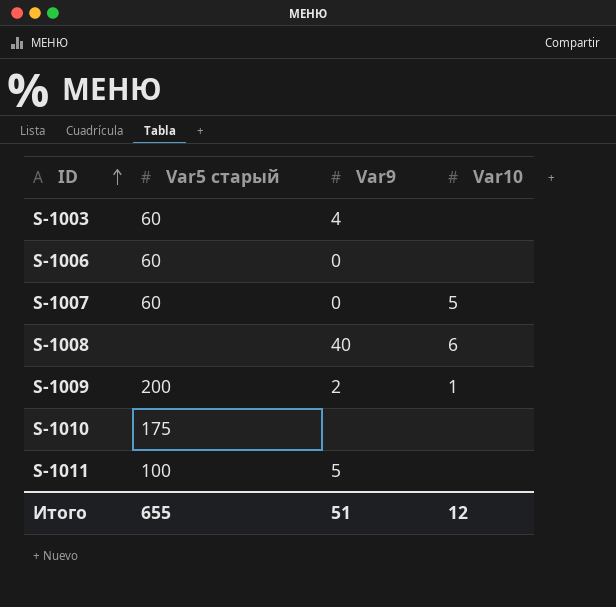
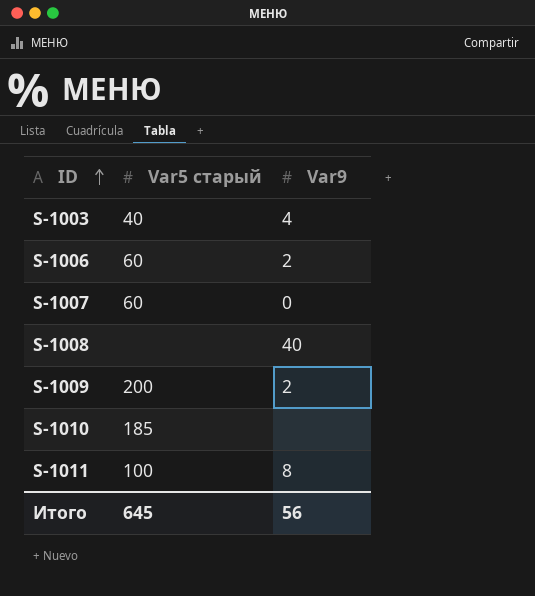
column Var10 | position: 4 -> none
S-1003 | Var5 старый: 60 -> 40
S-1006 | Var9: 0 -> 2
S-1010 | Var5 старый: 175 -> 185
S-1011 | Var9: 5 -> 8
Итого | Var5 старый: 655 -> 645
Итого | Var9: 51 -> 56

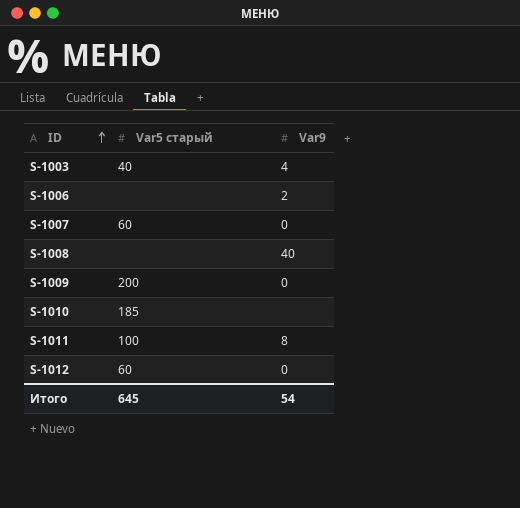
S-1006 | Var5 старый: 60 -> none
S-1009 | Var9: 2 -> 0
row S-1012: none -> 60 | 0
Итого | Var9: 56 -> 54

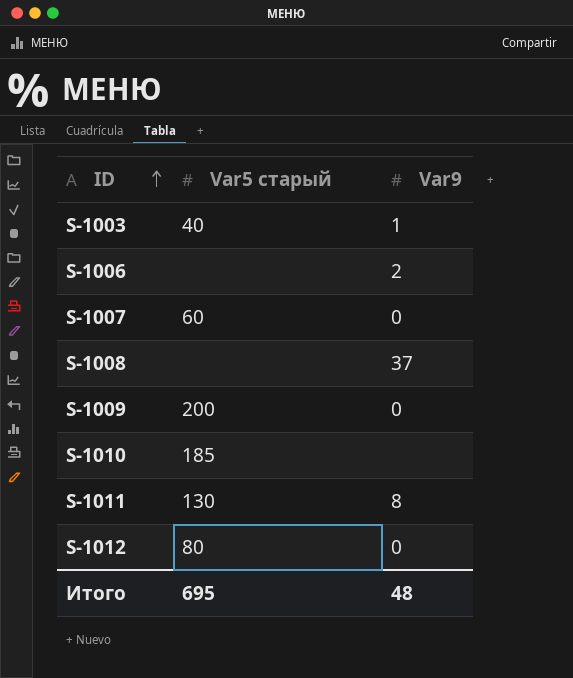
S-1003 | Var9: 4 -> 1
S-1008 | Var9: 40 -> 37
S-1011 | Var5 старый: 100 -> 130
S-1012 | Var5 старый: 60 -> 80
Итого | Var5 старый: 645 -> 695
Итого | Var9: 54 -> 48

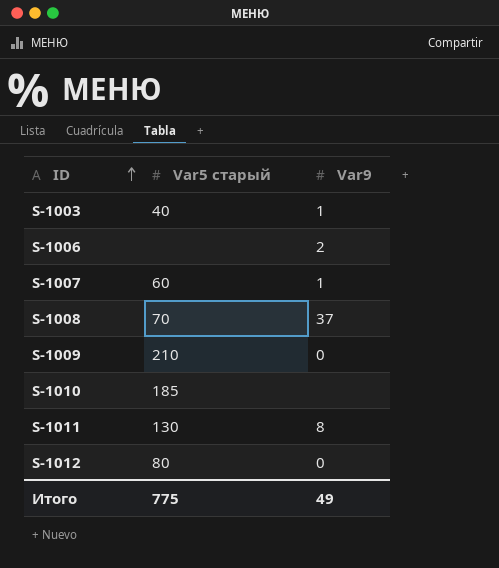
S-1007 | Var9: 0 -> 1
S-1008 | Var5 старый: none -> 70
S-1009 | Var5 старый: 200 -> 210
Итого | Var5 старый: 695 -> 775
Итого | Var9: 48 -> 49

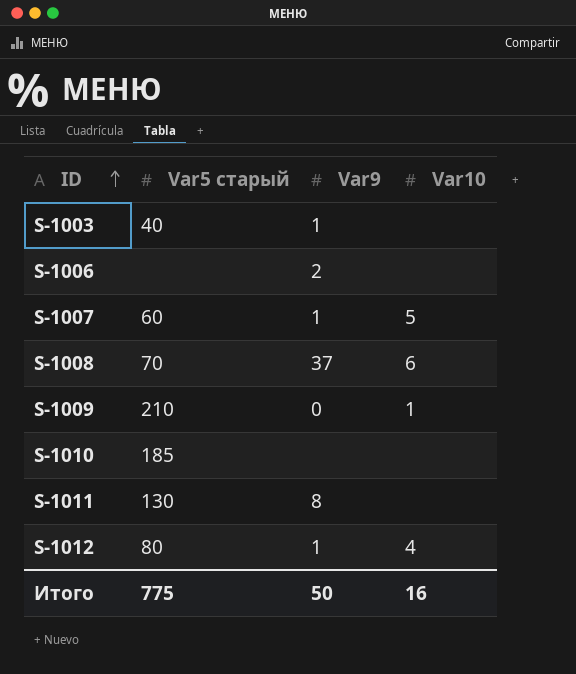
column Var10 | position: none -> 4
S-1012 | Var9: 0 -> 1
Итого | Var9: 49 -> 50

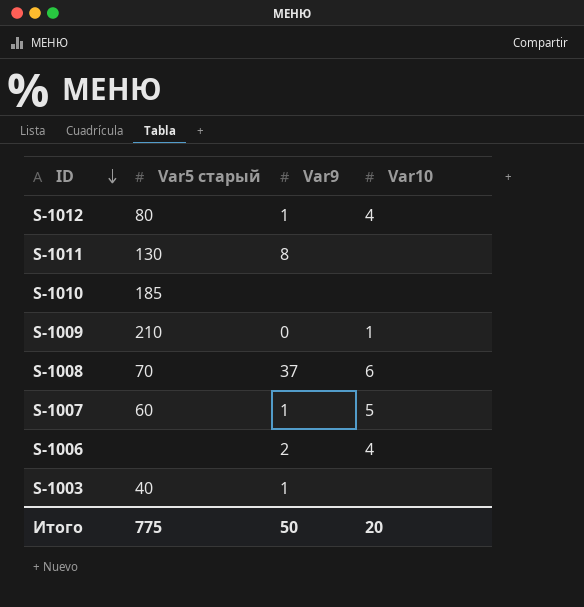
row order: ID ascending -> ID descending
S-1006 | Var10: none -> 4
Итого | Var10: 16 -> 20

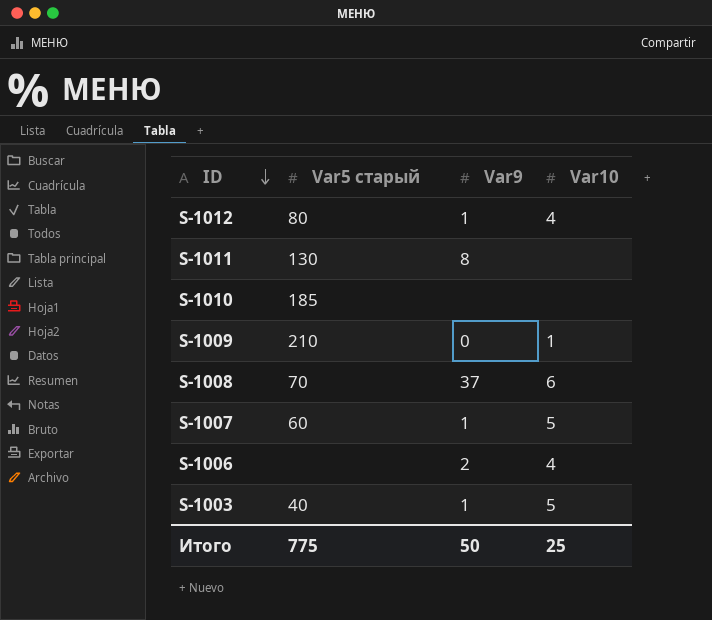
S-1003 | Var10: none -> 5
Итого | Var10: 20 -> 25

